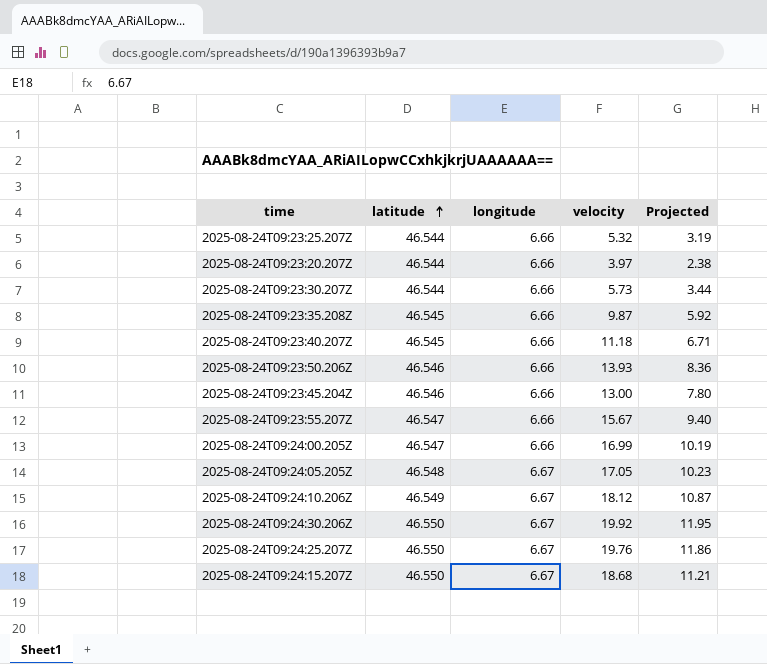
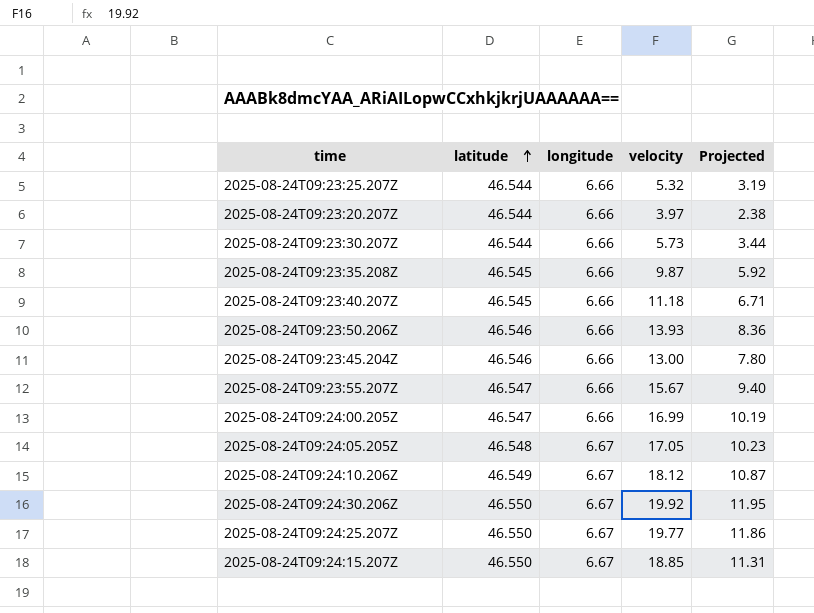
2025-08-24T09:24:25.207Z | velocity: 19.76 -> 19.77
2025-08-24T09:24:15.207Z | velocity: 18.68 -> 18.85
2025-08-24T09:24:15.207Z | Projected: 11.21 -> 11.31

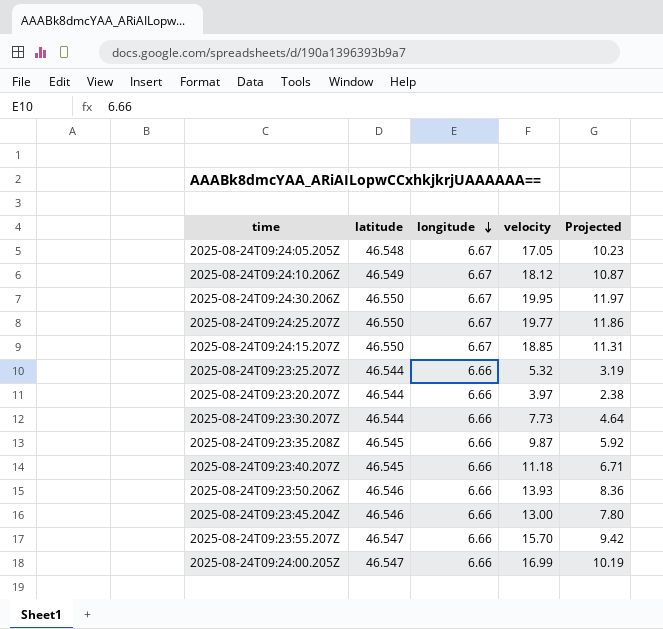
row order: latitude ascending -> longitude descending
2025-08-24T09:24:30.206Z | velocity: 19.92 -> 19.95
2025-08-24T09:24:30.206Z | Projected: 11.95 -> 11.97
2025-08-24T09:23:30.207Z | velocity: 5.73 -> 7.73
2025-08-24T09:23:30.207Z | Projected: 3.44 -> 4.64
2025-08-24T09:23:55.207Z | velocity: 15.67 -> 15.70
2025-08-24T09:23:55.207Z | Projected: 9.40 -> 9.42

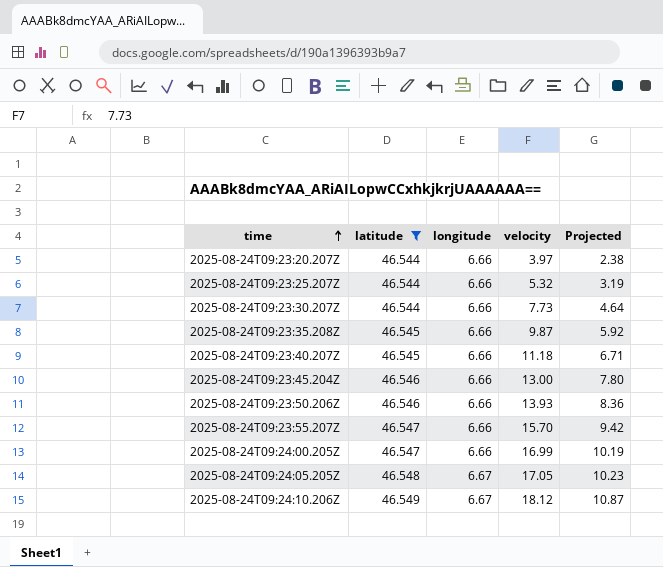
filter: none -> latitude != 46.550
row order: longitude descending -> time ascending

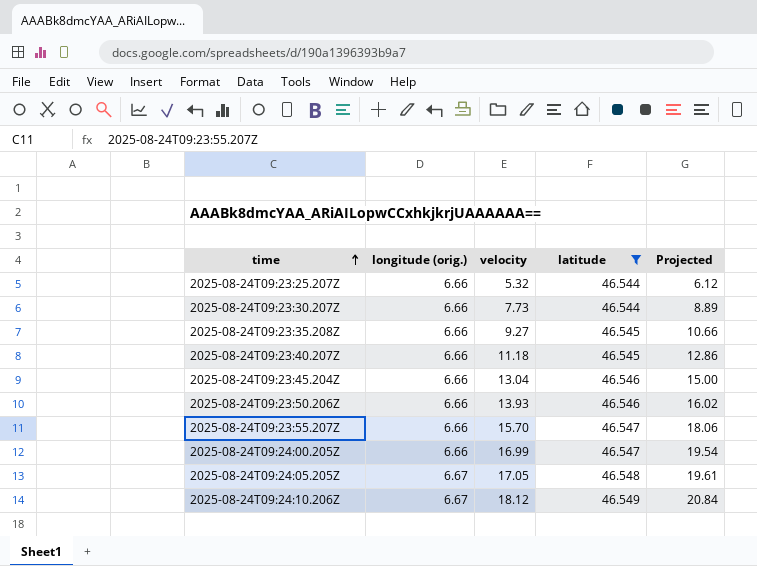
column name: longitude -> longitude (orig.)
column latitude | position: 2 -> 4
column Projected | formula: [velocity] * 0.6 -> [velocity] * 1.15
row 2025-08-24T09:23:20.207Z: 46.544 | 6.66 | 3.97 | 2.38 -> none
2025-08-24T09:23:35.208Z | velocity: 9.87 -> 9.27
2025-08-24T09:23:45.204Z | velocity: 13.00 -> 13.04

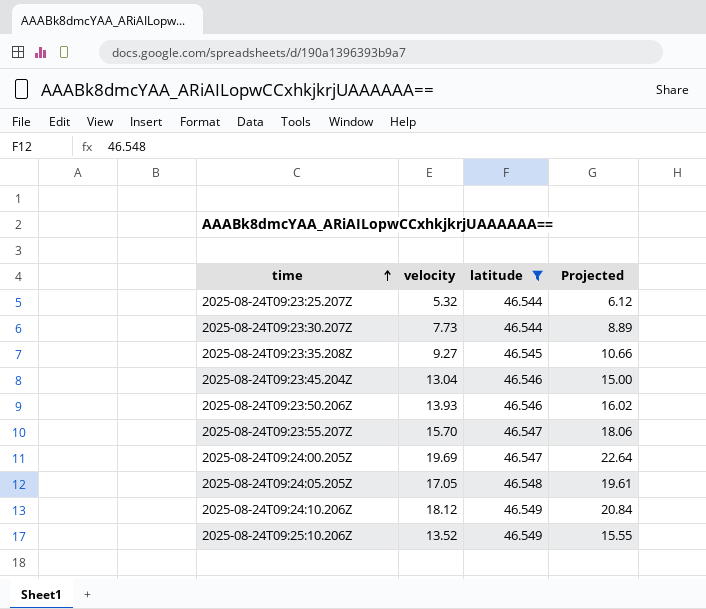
column longitude (orig.) | position: 2 -> none
row 2025-08-24T09:23:40.207Z: 6.66 | 11.18 | 46.545 | 12.86 -> none
2025-08-24T09:24:00.205Z | velocity: 16.99 -> 19.69
2025-08-24T09:24:00.205Z | Projected: 19.54 -> 22.64
row 2025-08-24T09:25:10.206Z: none -> 13.52 | 46.549 | 15.55

